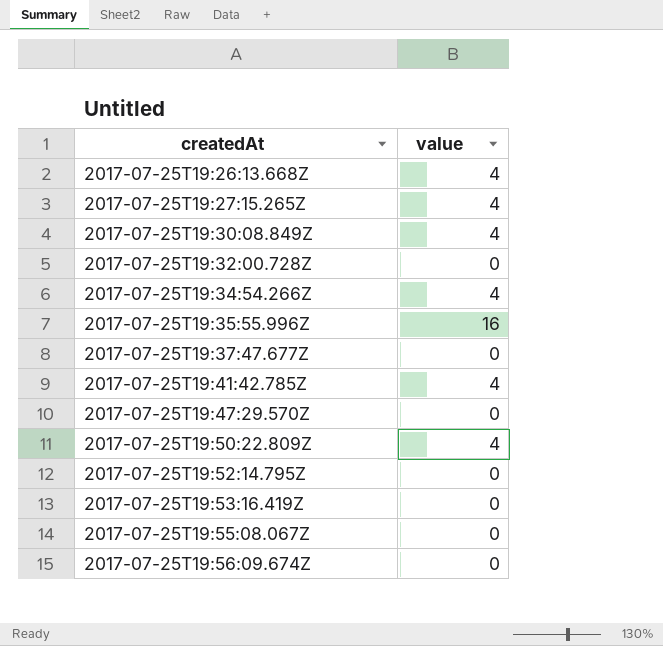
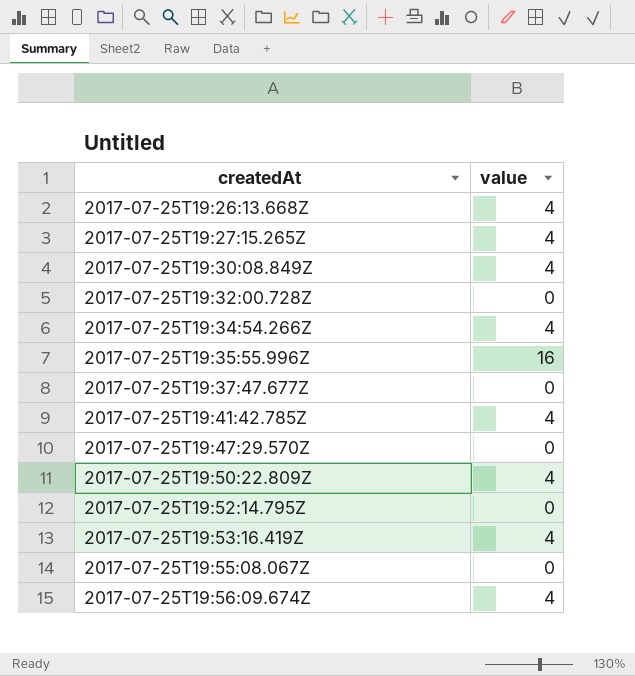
2017-07-25T19:53:16.419Z | value: 0 -> 4
2017-07-25T19:56:09.674Z | value: 0 -> 4

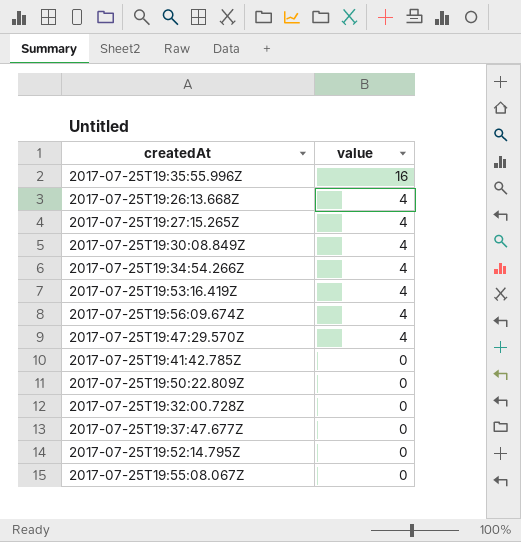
row order: createdAt ascending -> value descending
2017-07-25T19:47:29.570Z | value: 0 -> 4
2017-07-25T19:41:42.785Z | value: 4 -> 0
2017-07-25T19:50:22.809Z | value: 4 -> 0

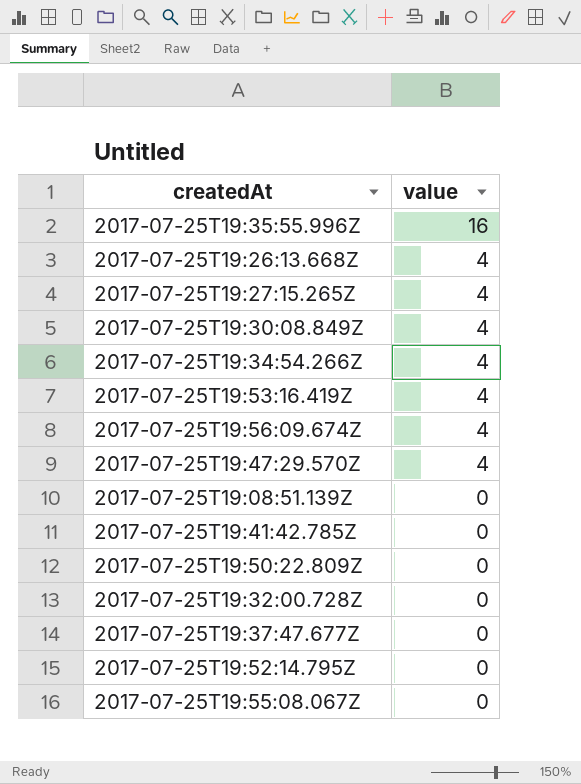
row 2017-07-25T19:08:51.139Z: none -> 0

